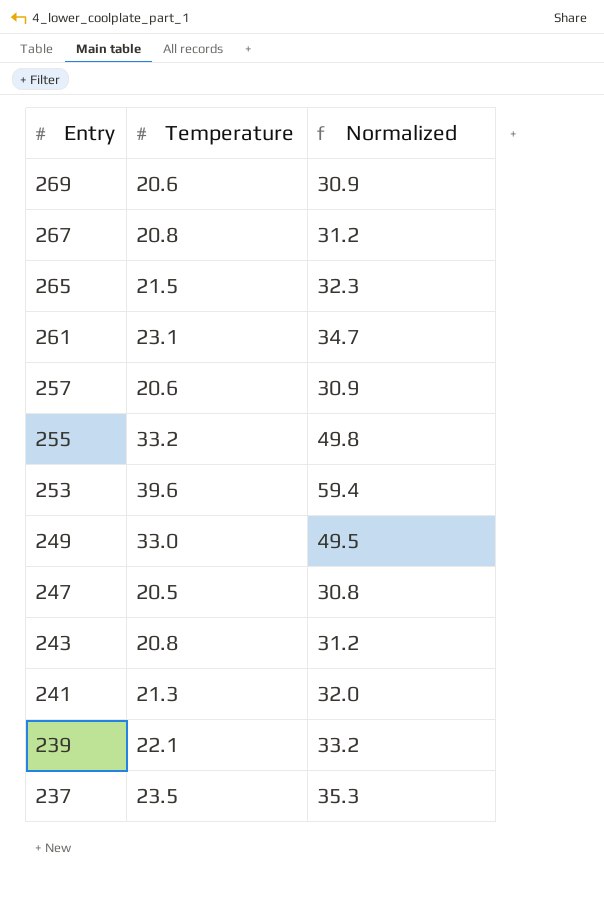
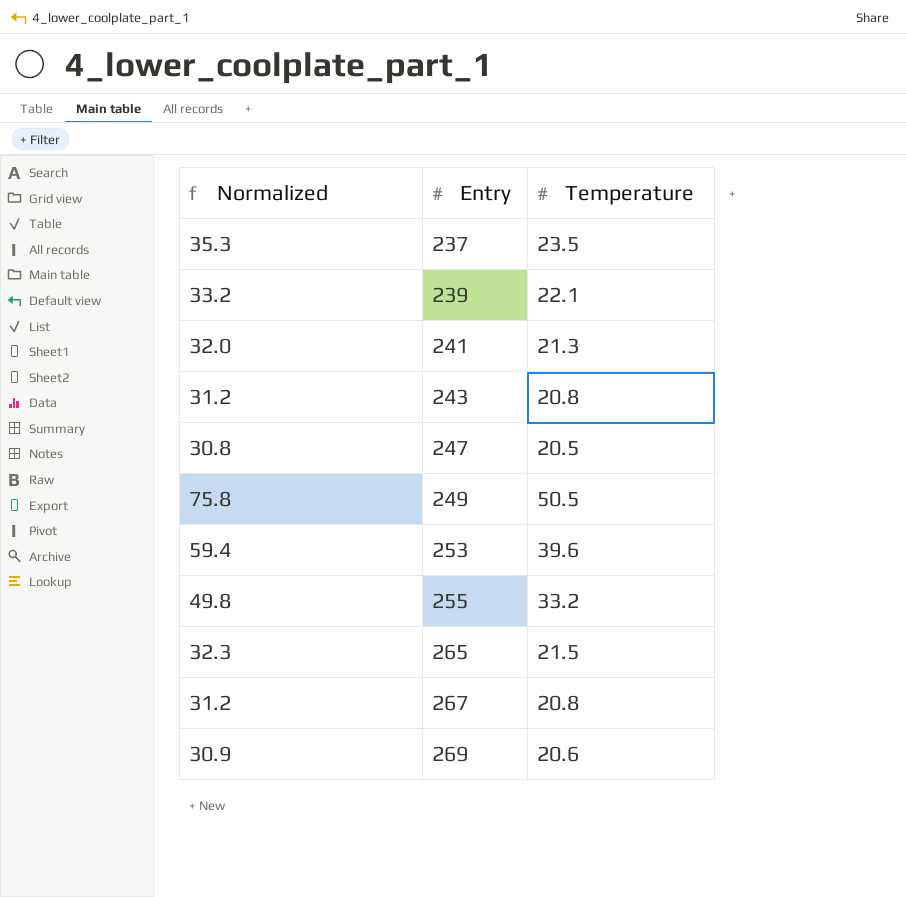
row order: Entry descending -> Entry ascending
column Normalized | position: 3 -> 1
row 261: 23.1 | 34.7 -> none
row 257: 20.6 | 30.9 -> none
249 | Normalized: 49.5 -> 75.8
249 | Temperature: 33.0 -> 50.5

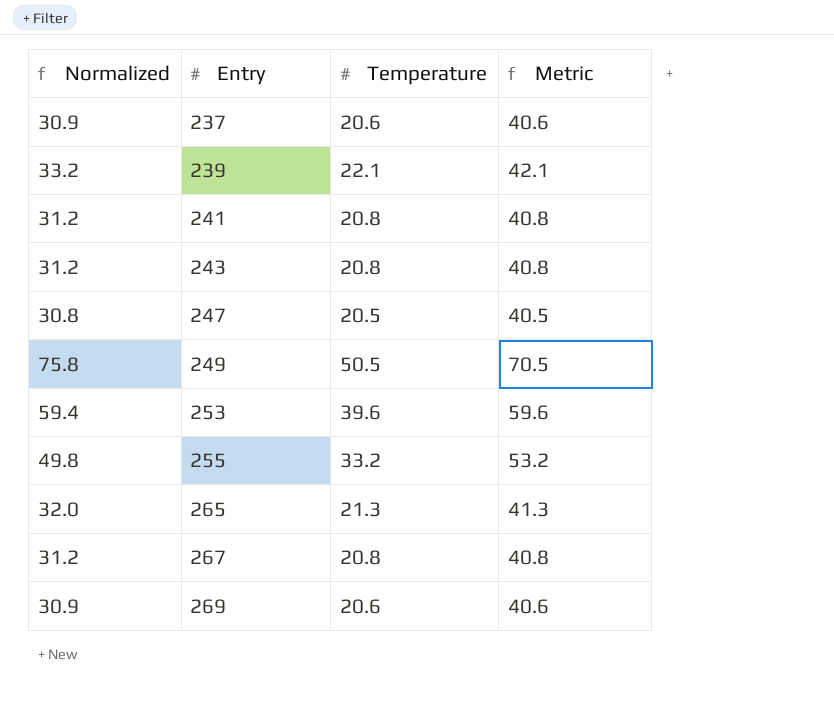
column Metric | formula: none -> [Temperature] + 20
237 | Normalized: 35.3 -> 30.9
237 | Temperature: 23.5 -> 20.6
241 | Normalized: 32.0 -> 31.2
241 | Temperature: 21.3 -> 20.8
265 | Normalized: 32.3 -> 32.0
265 | Temperature: 21.5 -> 21.3

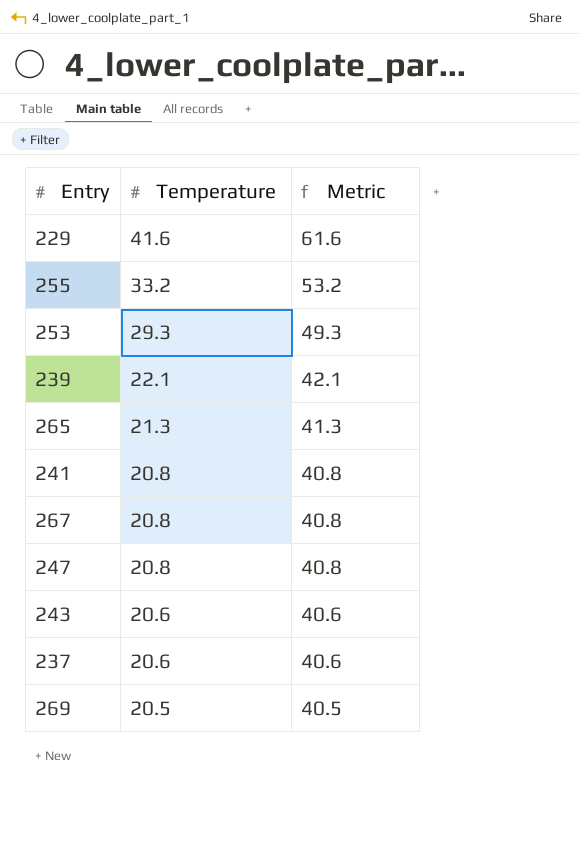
row order: Entry ascending -> Temperature descending
column Normalized | formula: [Temperature] * 1.5 -> none
row 249: 75.8 | 50.5 | 70.5 -> none
row 229: none -> 41.6 | 61.6
253 | Temperature: 39.6 -> 29.3
253 | Metric: 59.6 -> 49.3
247 | Temperature: 20.5 -> 20.8
247 | Metric: 40.5 -> 40.8
243 | Temperature: 20.8 -> 20.6
243 | Metric: 40.8 -> 40.6
269 | Temperature: 20.6 -> 20.5
269 | Metric: 40.6 -> 40.5

